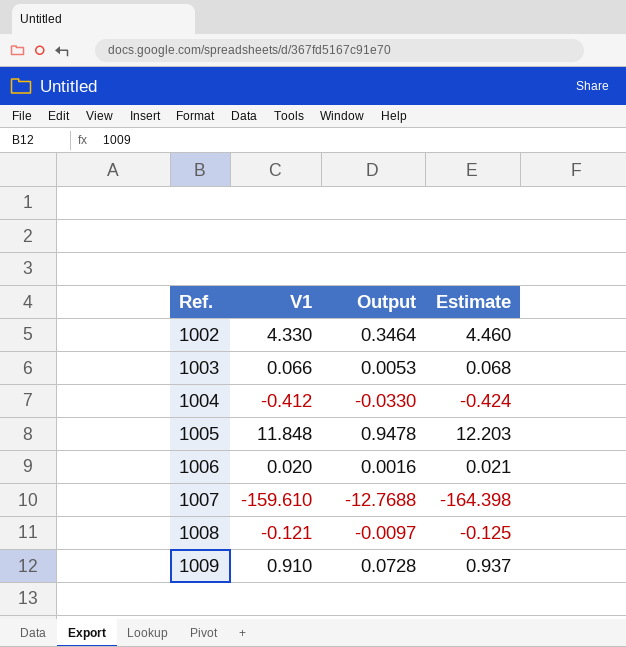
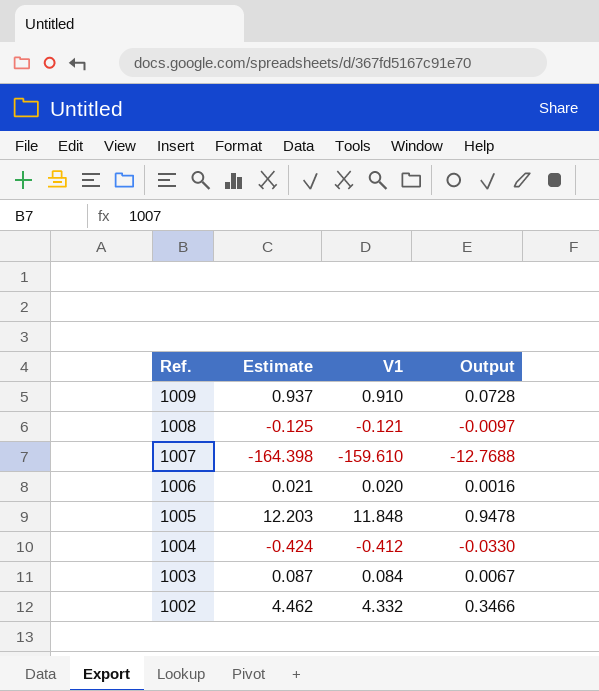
row order: Ref. ascending -> Ref. descending
column Estimate | position: 4 -> 2
1003 | Estimate: 0.068 -> 0.087
1003 | V1: 0.066 -> 0.084
1003 | Output: 0.0053 -> 0.0067
1002 | Estimate: 4.460 -> 4.462
1002 | V1: 4.330 -> 4.332
1002 | Output: 0.3464 -> 0.3466

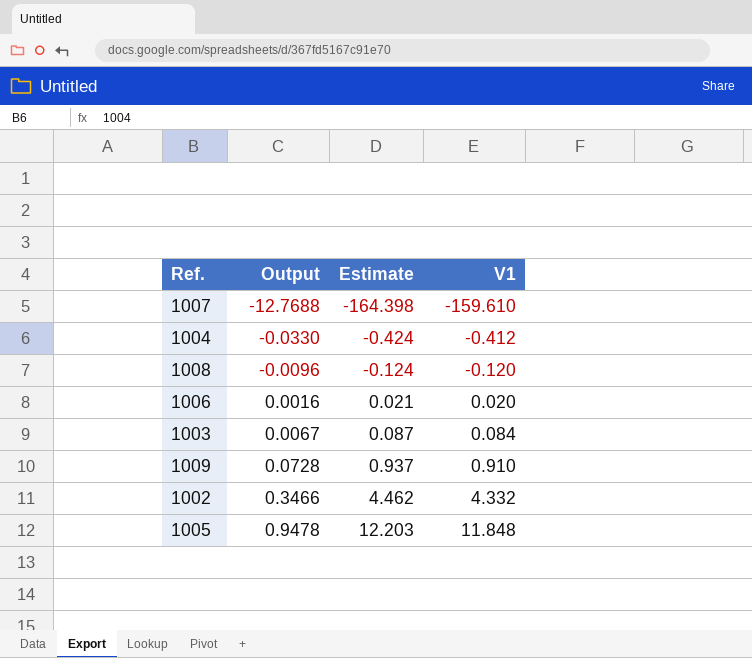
row order: Ref. descending -> Output ascending
column Output | position: 4 -> 2
1008 | Output: -0.0097 -> -0.0096
1008 | Estimate: -0.125 -> -0.124
1008 | V1: -0.121 -> -0.120

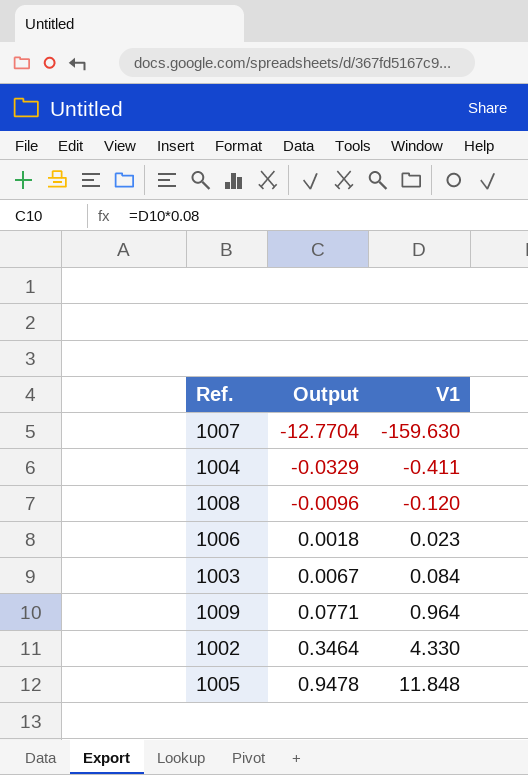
column Estimate | formula: [V1] * 1.03 -> none
1007 | Output: -12.7688 -> -12.7704
1007 | V1: -159.610 -> -159.630
1004 | Output: -0.0330 -> -0.0329
1004 | V1: -0.412 -> -0.411
1006 | Output: 0.0016 -> 0.0018
1006 | V1: 0.020 -> 0.023
1009 | Output: 0.0728 -> 0.0771
1009 | V1: 0.910 -> 0.964
1002 | Output: 0.3466 -> 0.3464
1002 | V1: 4.332 -> 4.330

